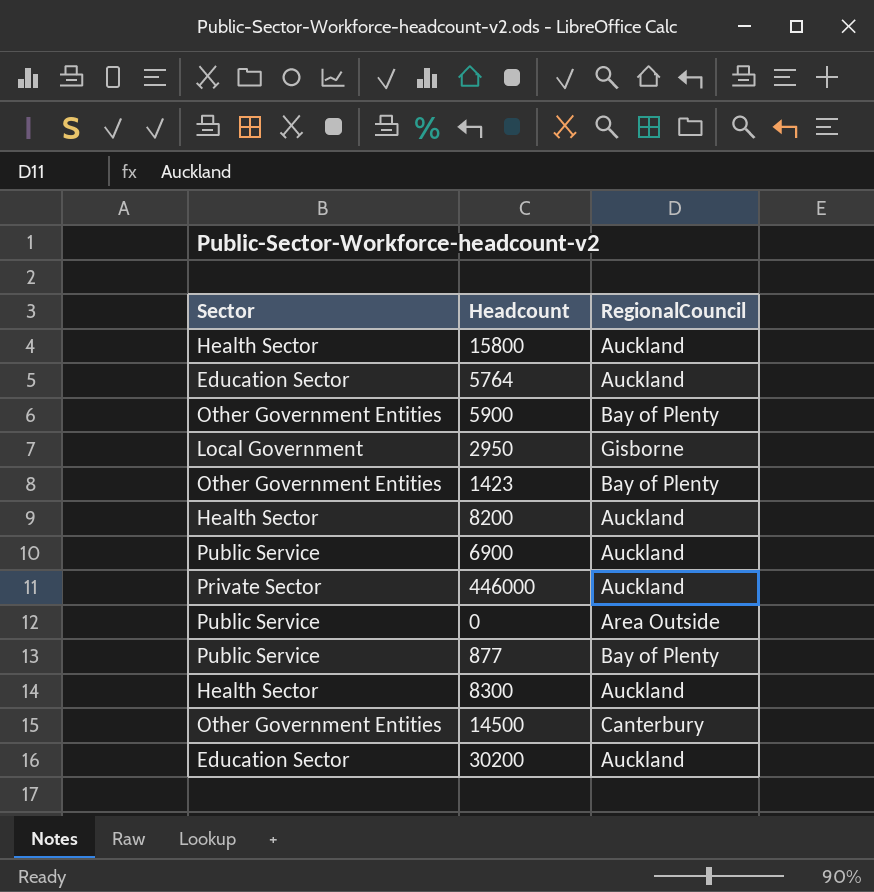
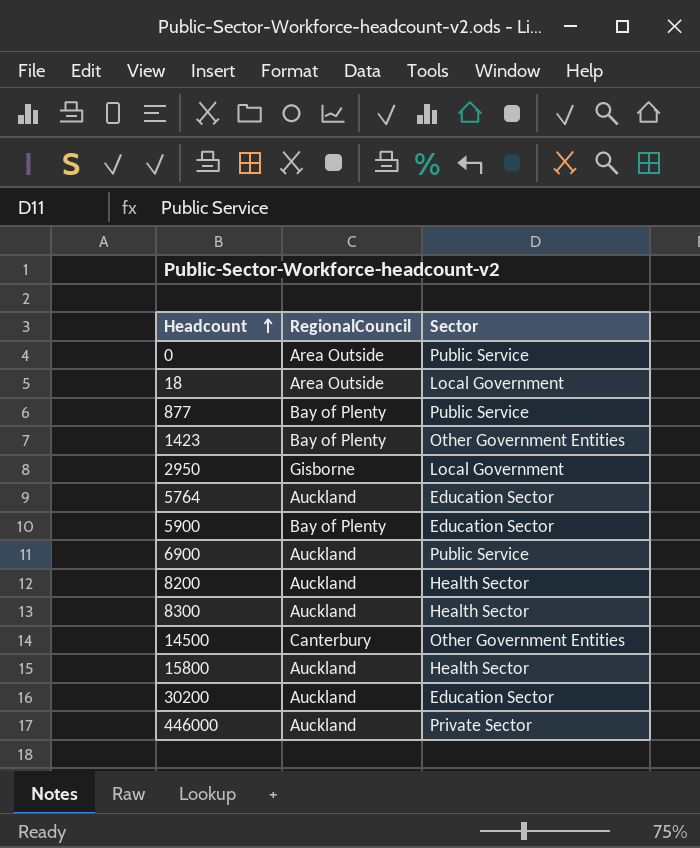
row order: none -> Headcount ascending
column Sector | position: 1 -> 3
row 18: none -> Area Outside | Local Government
5900 | Sector: Other Government Entities -> Education Sector

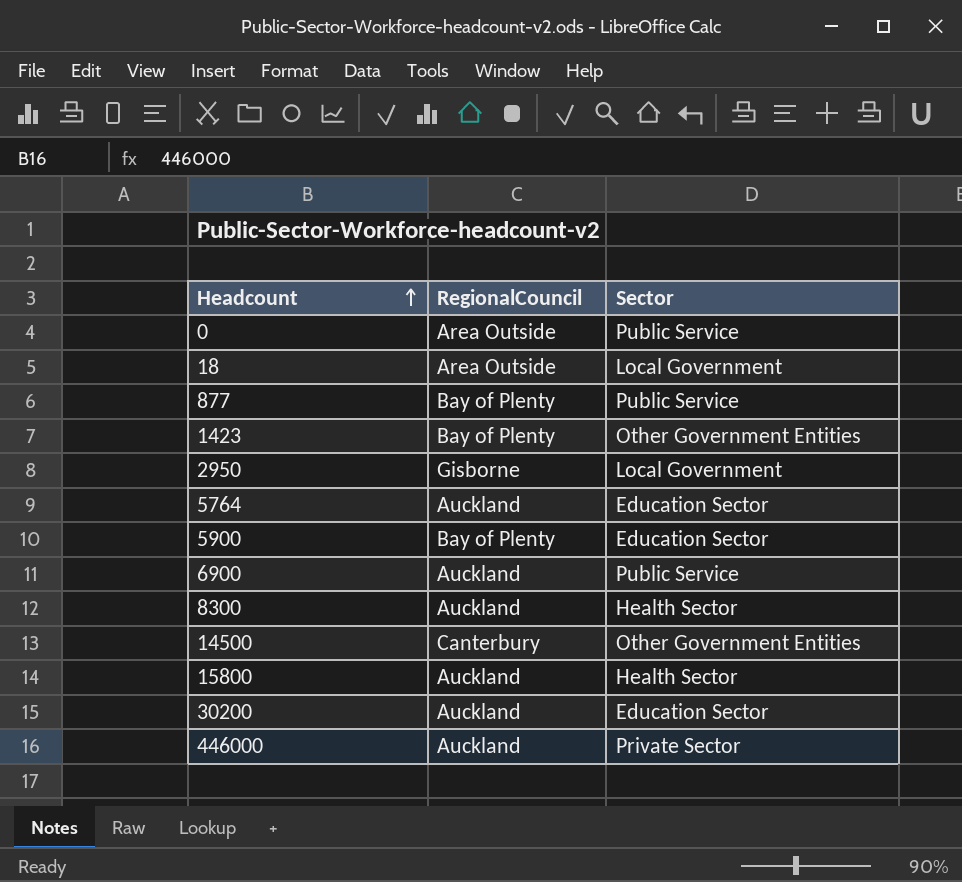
row 8200: Auckland | Health Sector -> none

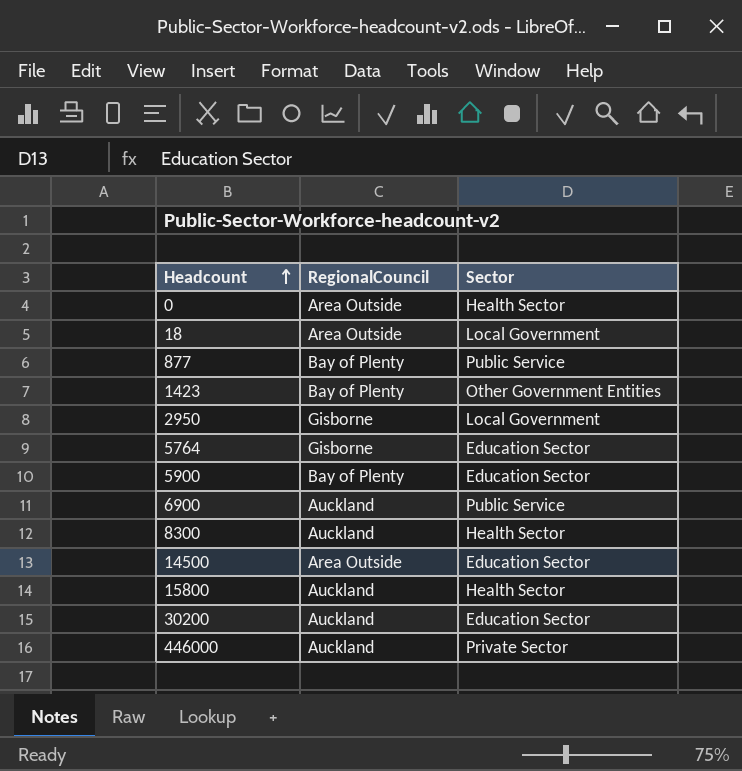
0 | Sector: Public Service -> Health Sector
5764 | RegionalCouncil: Auckland -> Gisborne
14500 | RegionalCouncil: Canterbury -> Area Outside
14500 | Sector: Other Government Entities -> Education Sector

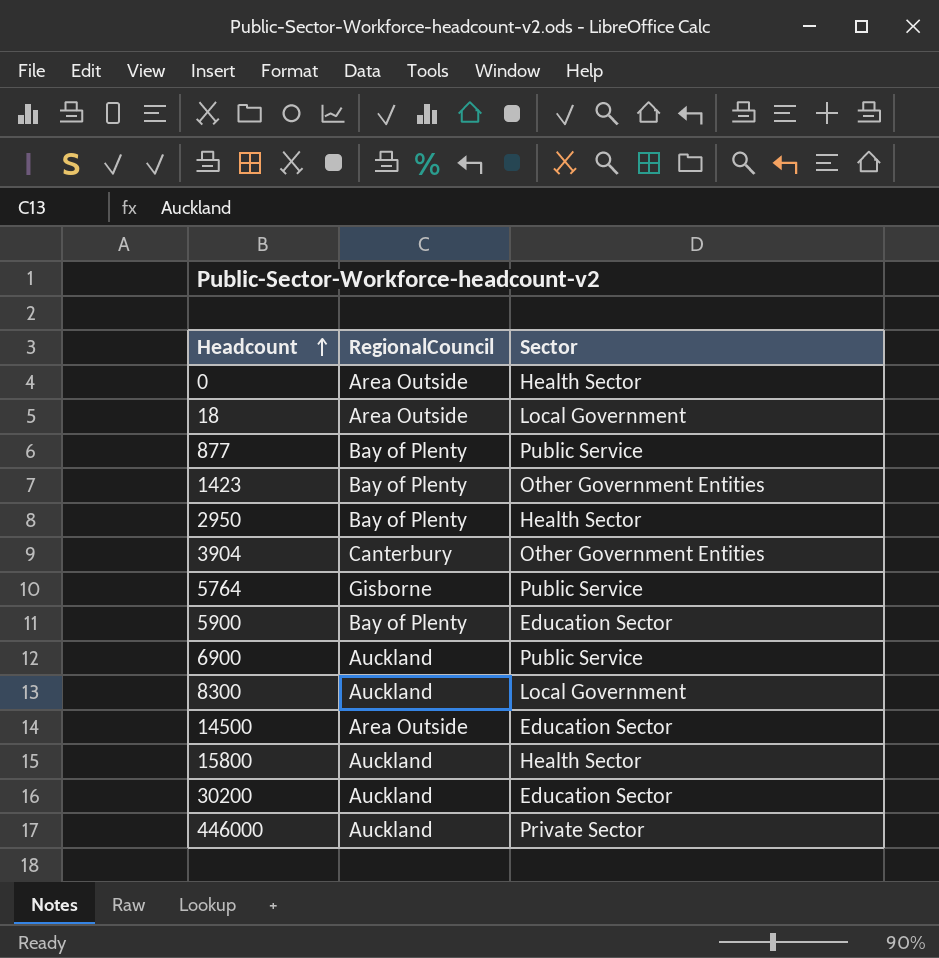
2950 | RegionalCouncil: Gisborne -> Bay of Plenty
2950 | Sector: Local Government -> Health Sector
row 3904: none -> Canterbury | Other Government Entities
5764 | Sector: Education Sector -> Public Service
8300 | Sector: Health Sector -> Local Government

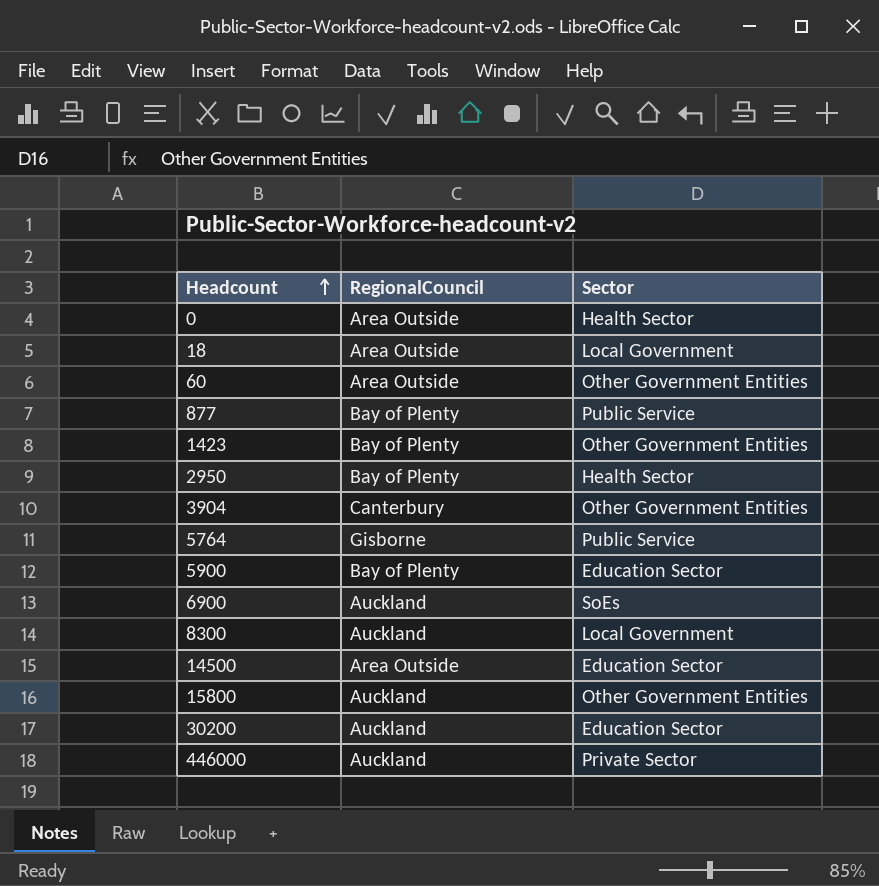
row 60: none -> Area Outside | Other Government Entities
6900 | Sector: Public Service -> SoEs
15800 | Sector: Health Sector -> Other Government Entities

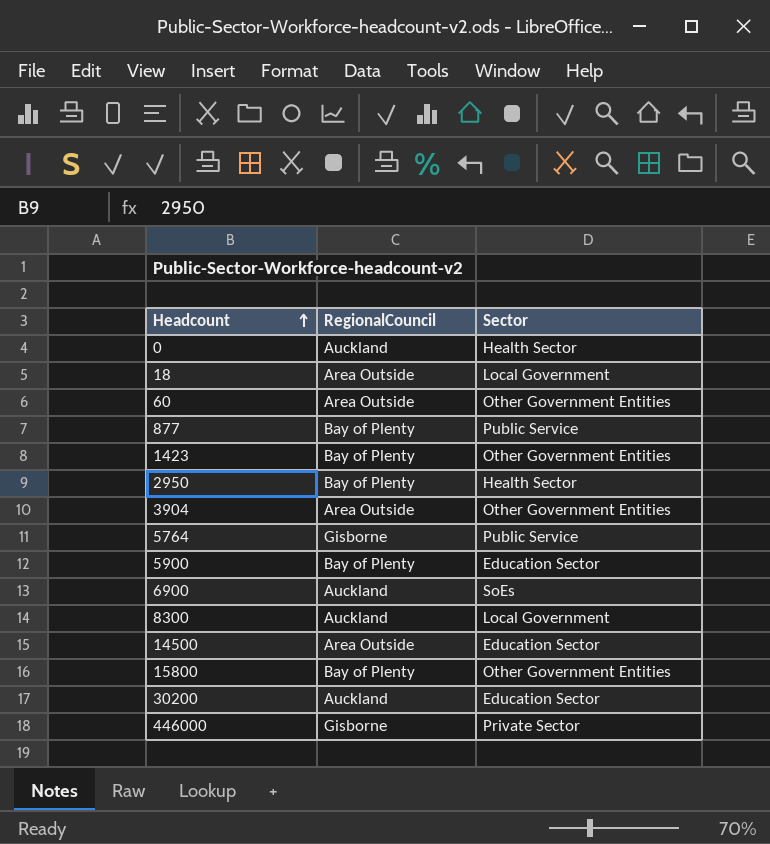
0 | RegionalCouncil: Area Outside -> Auckland
3904 | RegionalCouncil: Canterbury -> Area Outside
15800 | RegionalCouncil: Auckland -> Bay of Plenty
446000 | RegionalCouncil: Auckland -> Gisborne

